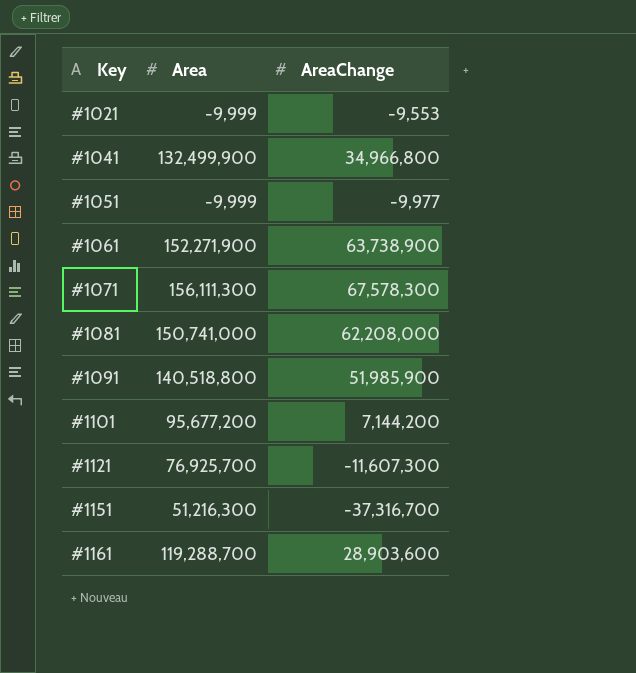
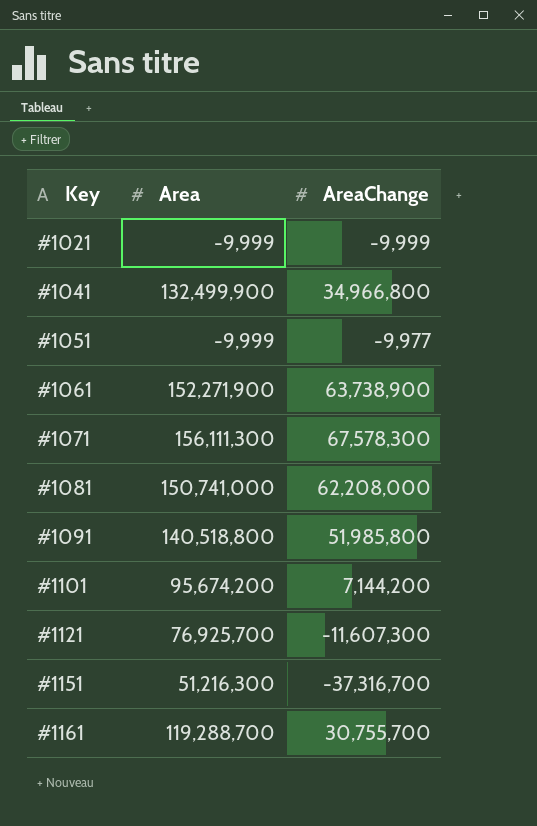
#1021 | AreaChange: -9,553 -> -9,999
#1091 | AreaChange: 51,985,900 -> 51,985,800
#1101 | Area: 95,677,200 -> 95,674,200
#1161 | AreaChange: 28,903,600 -> 30,755,700

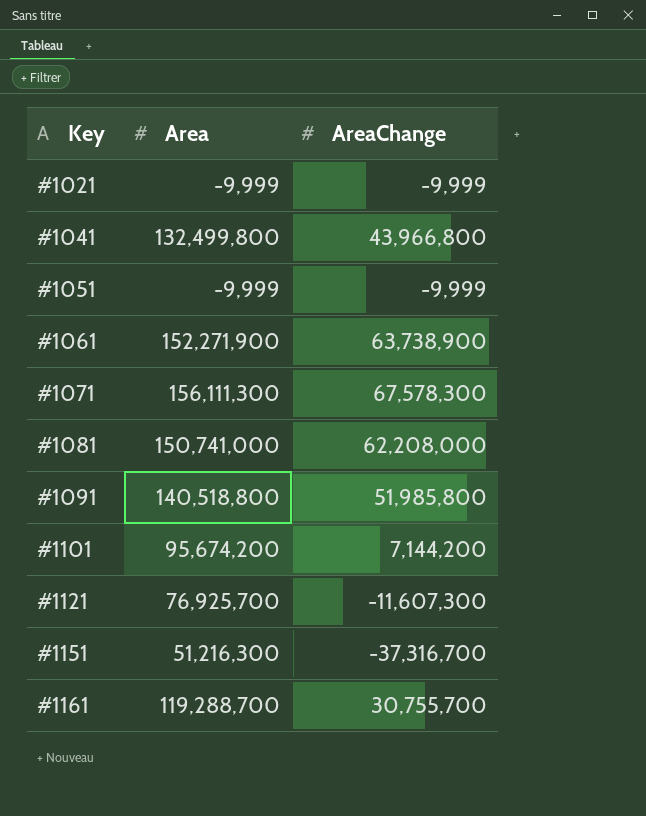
#1041 | Area: 132,499,900 -> 132,499,800
#1041 | AreaChange: 34,966,800 -> 43,966,800
#1051 | AreaChange: -9,977 -> -9,999

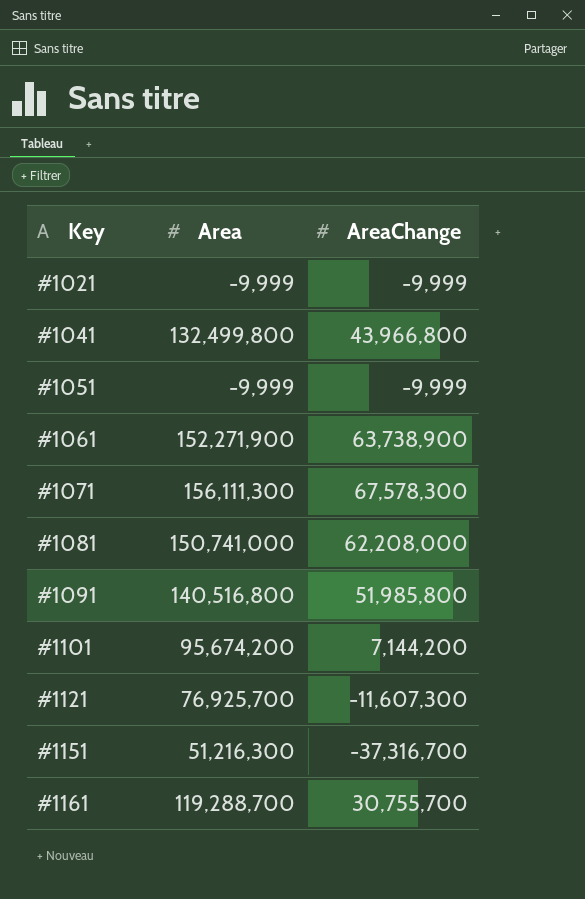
#1091 | Area: 140,518,800 -> 140,516,800

